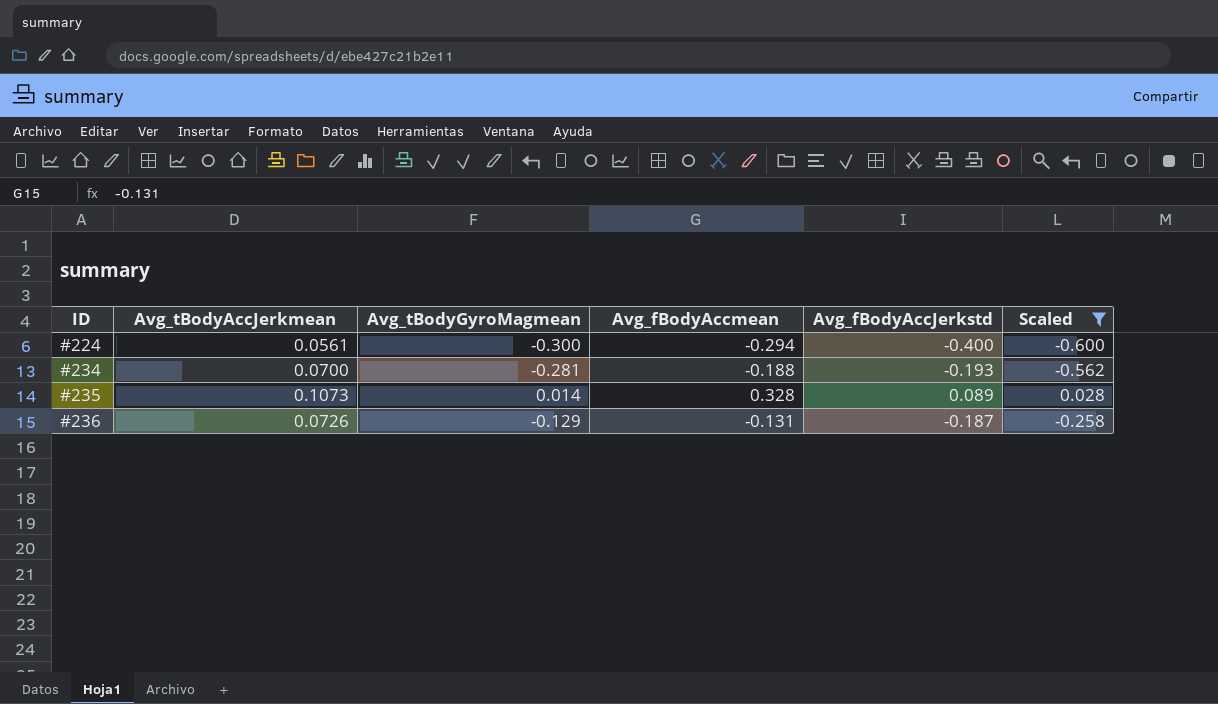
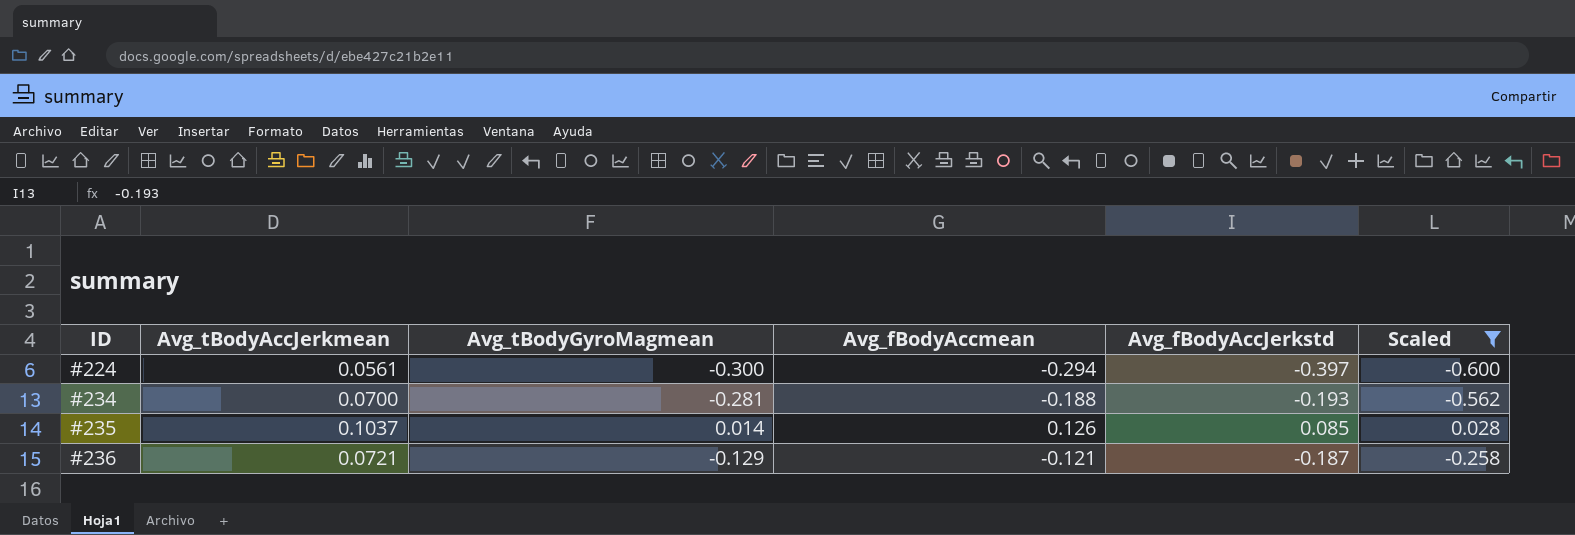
#224 | Avg_fBodyAccJerkstd: -0.400 -> -0.397
#235 | Avg_tBodyAccJerkmean: 0.1073 -> 0.1037
#235 | Avg_fBodyAccmean: 0.328 -> 0.126
#235 | Avg_fBodyAccJerkstd: 0.089 -> 0.085
#236 | Avg_tBodyAccJerkmean: 0.0726 -> 0.0721
#236 | Avg_fBodyAccmean: -0.131 -> -0.121

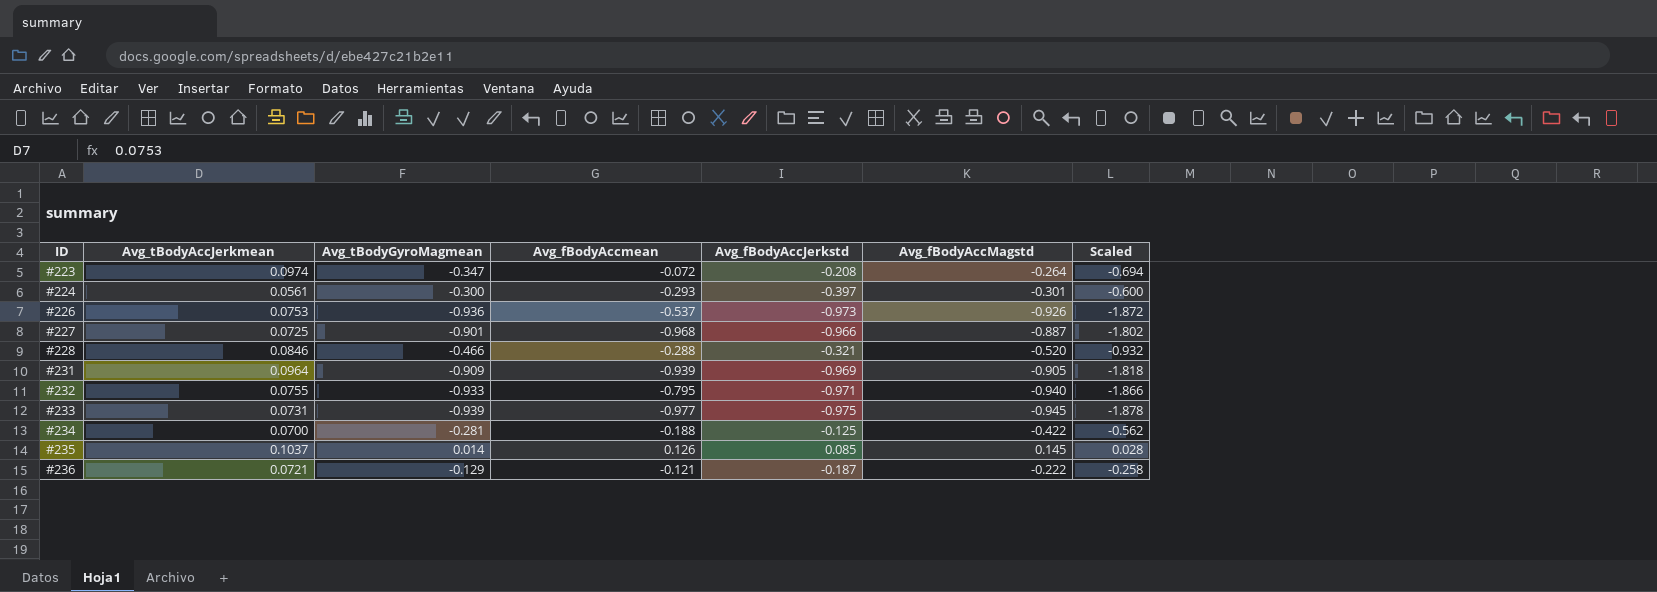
filter: Scaled >= -0.600 -> none
column Avg_fBodyAccMagstd | position: none -> 6
#224 | Avg_fBodyAccmean: -0.294 -> -0.293
#234 | Avg_fBodyAccJerkstd: -0.193 -> -0.125

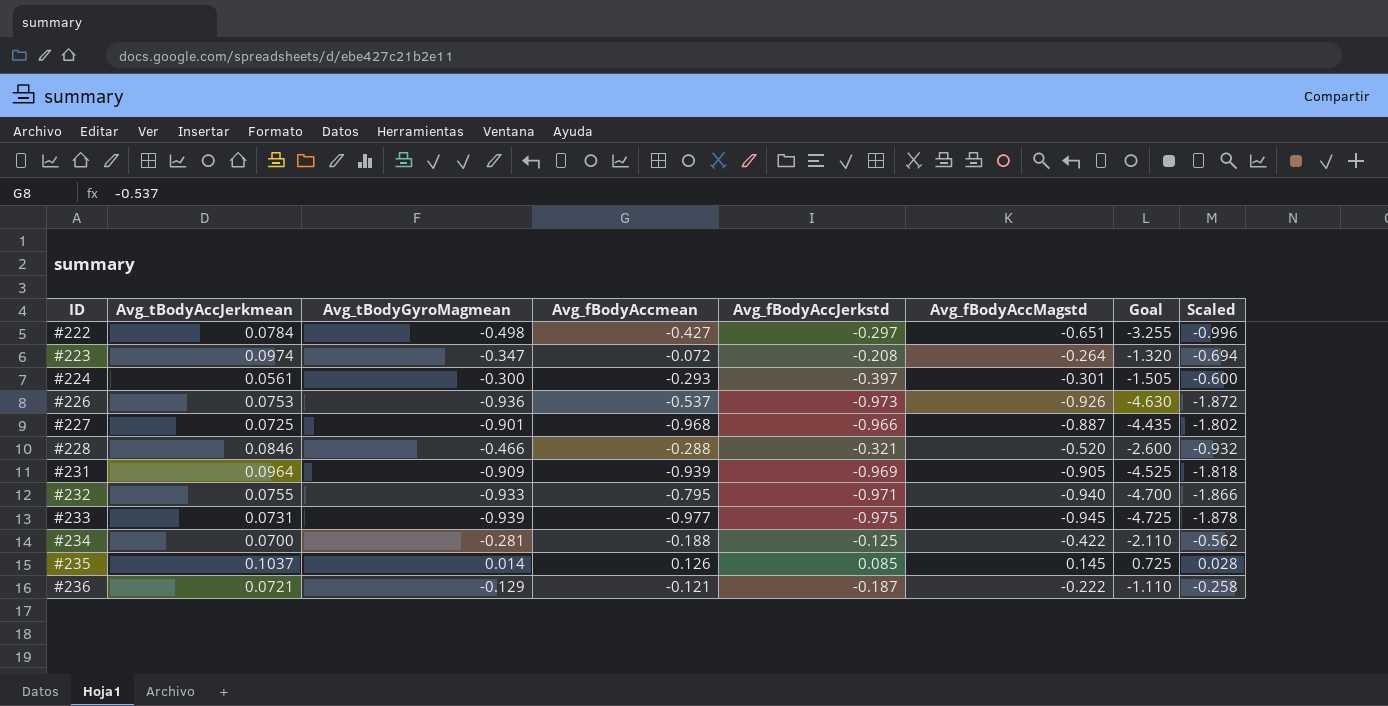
column Goal | formula: none -> [Avg_fBodyAccMagstd] * 5
row #222: none -> 0.0784 | -0.498 | -0.427 | -0.297 | -0.651 | -3.255 | -0.996

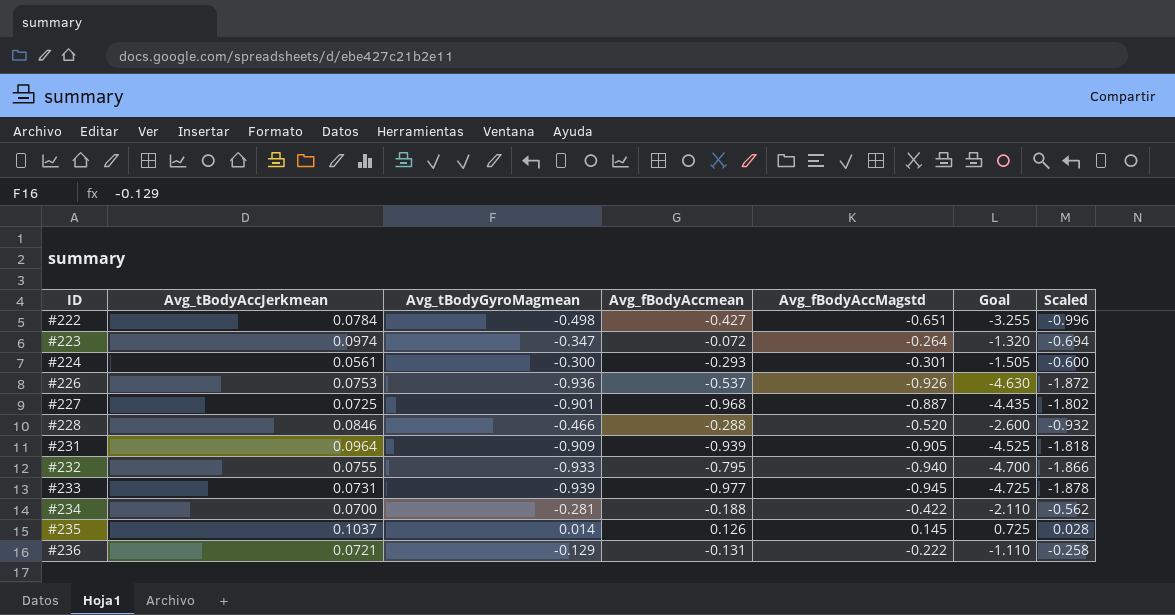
column Avg_fBodyAccJerkstd | position: 5 -> none
#236 | Avg_fBodyAccmean: -0.121 -> -0.131

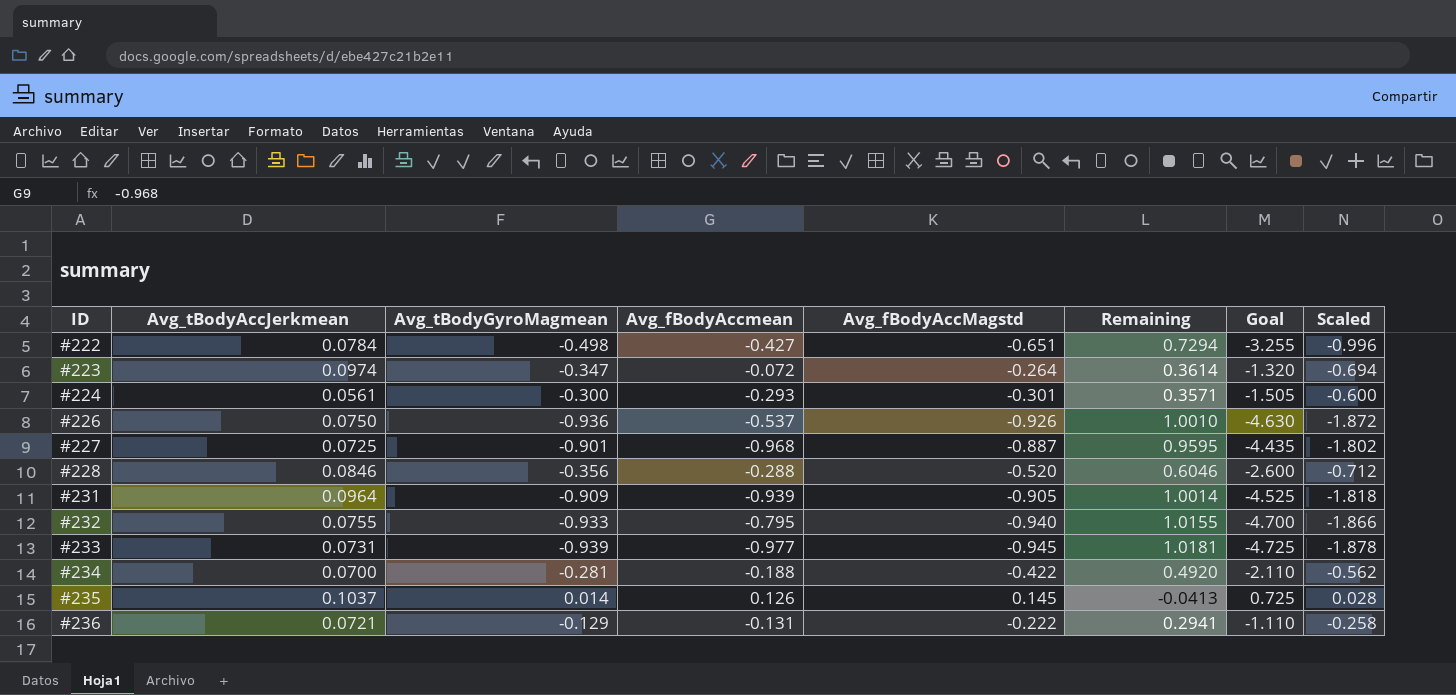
column Remaining | formula: none -> [Avg_tBodyAccJerkmean] - [Avg_fBodyAccMagstd]
#226 | Avg_tBodyAccJerkmean: 0.0753 -> 0.0750
#228 | Avg_tBodyGyroMagmean: -0.466 -> -0.356
#228 | Scaled: -0.932 -> -0.712

